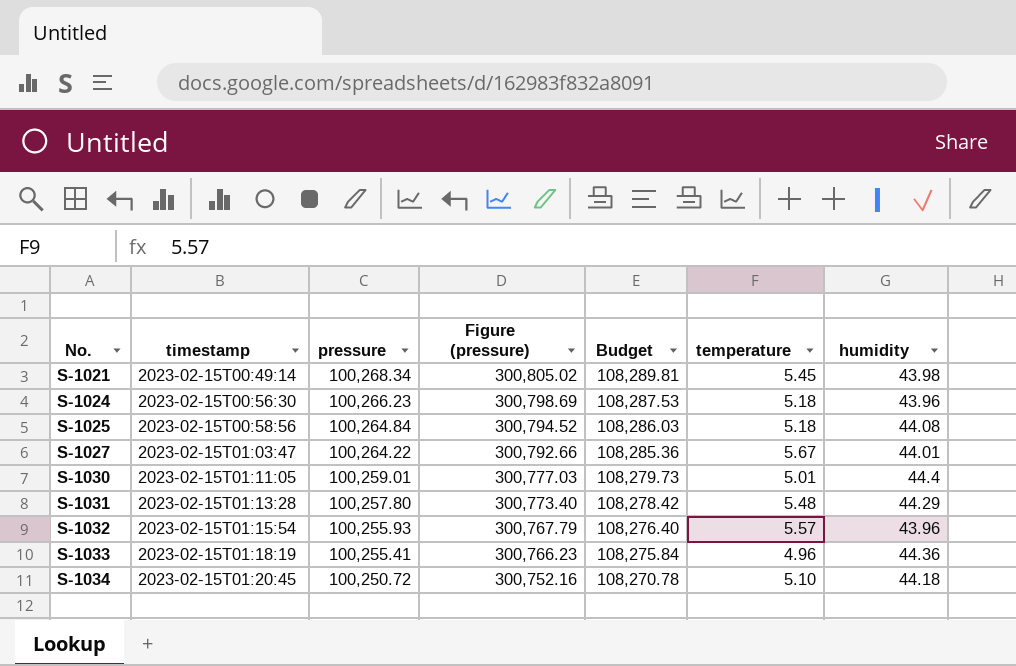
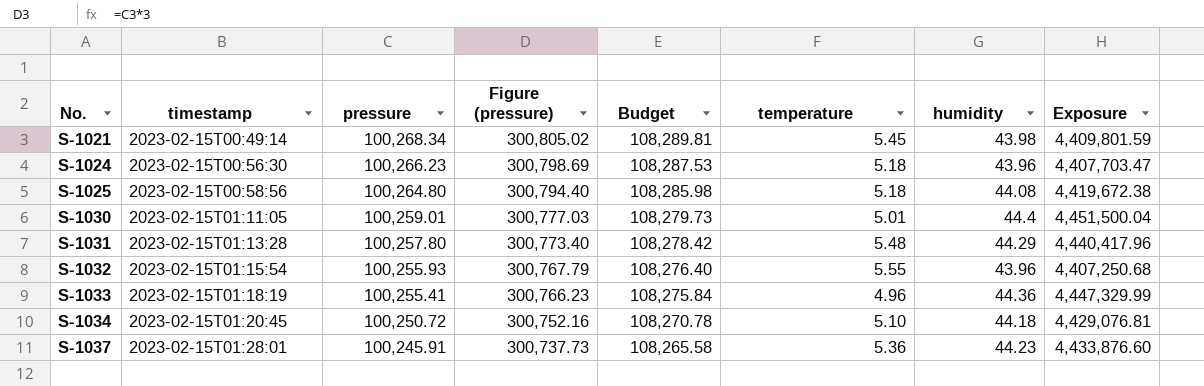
column Exposure | formula: none -> [pressure] * [humidity]
row S-1027: 2023-02-15T01:03:47 | 100,264.22 | 300,792.66 | 108,285.36 | 5.67 | 44.01 -> none
S-1025 | pressure: 100,264.84 -> 100,264.80
S-1025 | Figure (pressure): 300,794.52 -> 300,794.40
S-1025 | Budget: 108,286.03 -> 108,285.98
S-1032 | temperature: 5.57 -> 5.55
row S-1037: none -> 2023-02-15T01:28:01 | 100,245.91 | 300,737.73 | 108,265.58 | 5.36 | 44.23 | 4,433,876.60

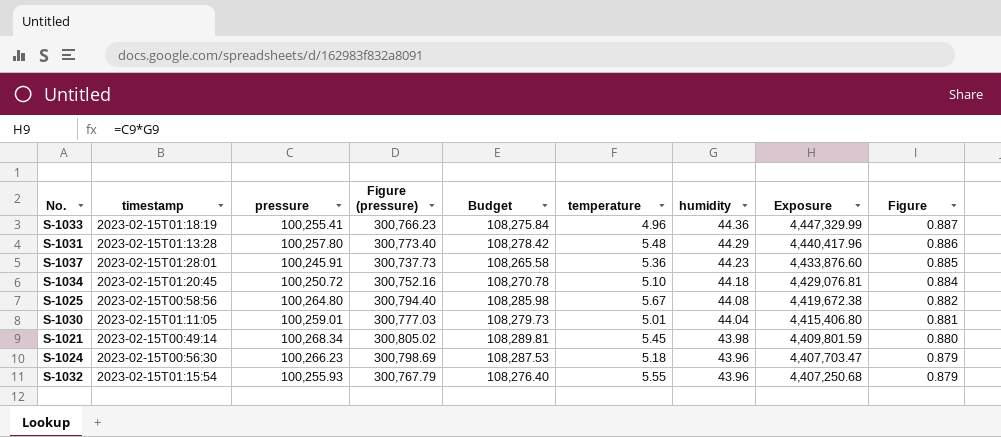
row order: No. ascending -> humidity descending
column Figure | formula: none -> [humidity] * 0.02
S-1025 | temperature: 5.18 -> 5.67
S-1030 | humidity: 44.4 -> 44.04
S-1030 | Exposure: 4,451,500.04 -> 4,415,406.80

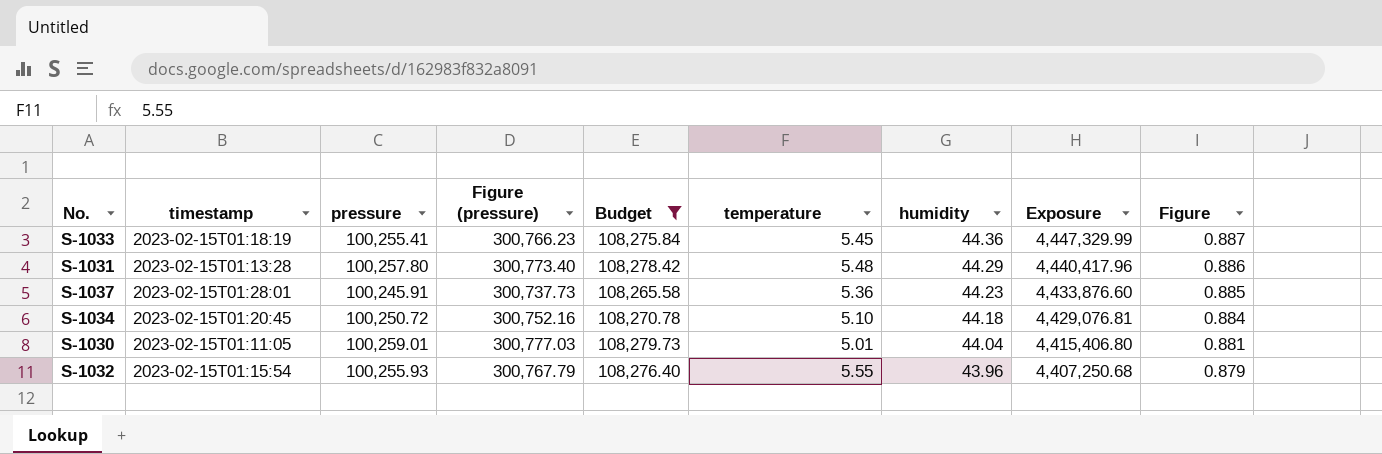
filter: none -> Budget <= 108,279.73
S-1033 | temperature: 4.96 -> 5.45

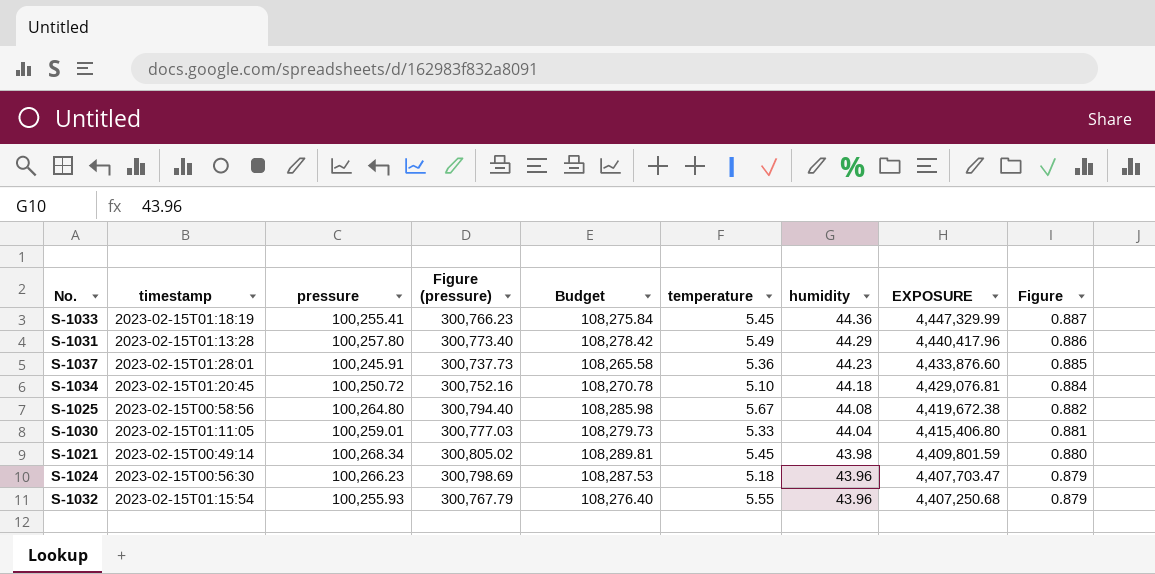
filter: Budget <= 108,279.73 -> none
column name: Exposure -> EXPOSURE
S-1031 | temperature: 5.48 -> 5.49
S-1030 | temperature: 5.01 -> 5.33

